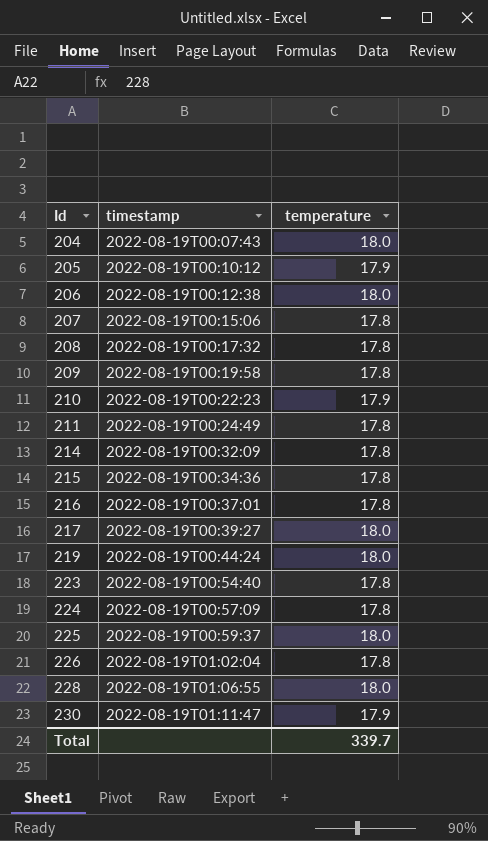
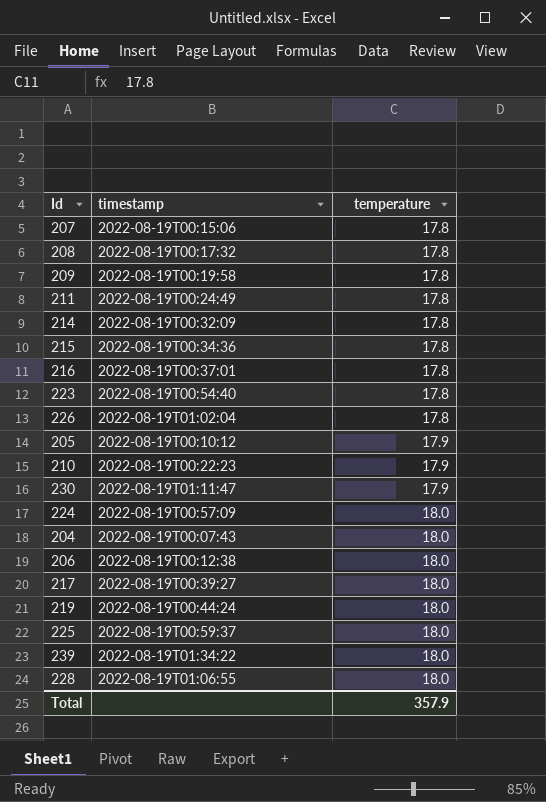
row order: Id ascending -> temperature ascending
224 | temperature: 17.8 -> 18.0
row 239: none -> 2022-08-19T01:34:22 | 18.0
Total | temperature: 339.7 -> 357.9

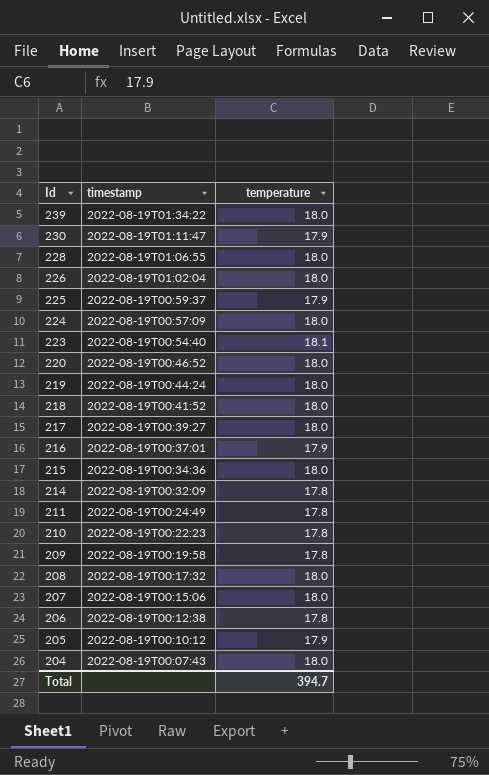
row order: temperature ascending -> Id descending
226 | temperature: 17.8 -> 18.0
225 | temperature: 18.0 -> 17.9
223 | temperature: 17.8 -> 18.1
row 220: none -> 2022-08-19T00:46:52 | 18.0
row 218: none -> 2022-08-19T00:41:52 | 18.0
216 | temperature: 17.8 -> 17.9
215 | temperature: 17.8 -> 18.0
210 | temperature: 17.9 -> 17.8
208 | temperature: 17.8 -> 18.0
207 | temperature: 17.8 -> 18.0
206 | temperature: 18.0 -> 17.8
Total | temperature: 357.9 -> 394.7

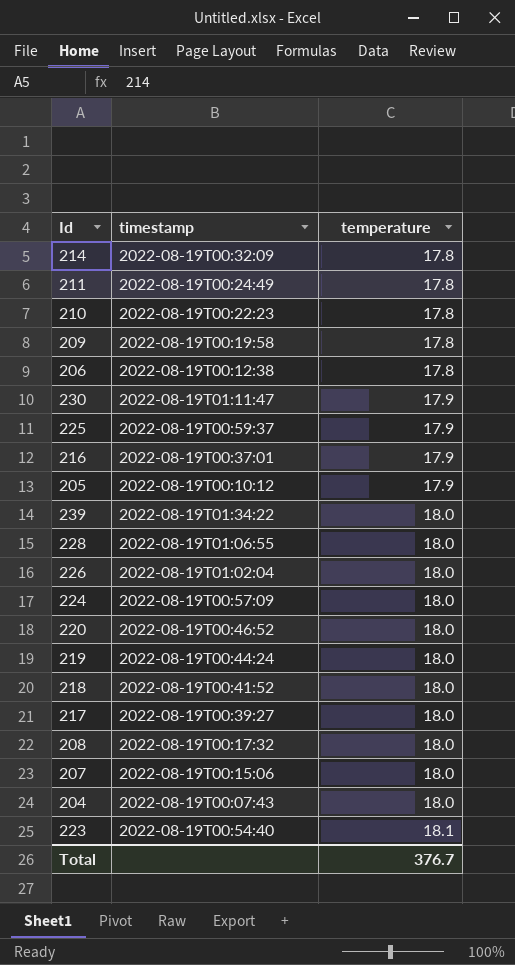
row order: Id descending -> temperature ascending
row 215: 2022-08-19T00:34:36 | 18.0 -> none
Total | temperature: 394.7 -> 376.7

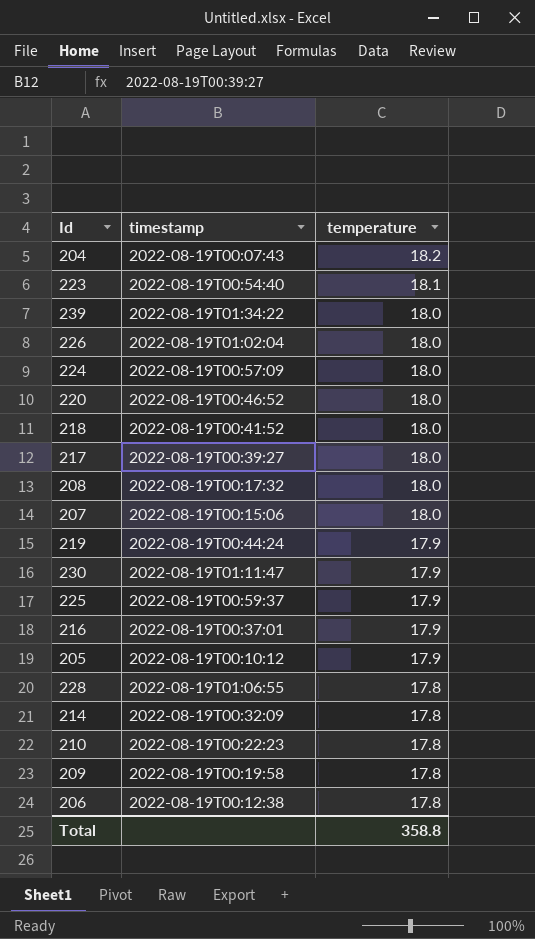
row order: temperature ascending -> temperature descending
row 211: 2022-08-19T00:24:49 | 17.8 -> none
204 | temperature: 18.0 -> 18.2
219 | temperature: 18.0 -> 17.9
228 | temperature: 18.0 -> 17.8
Total | temperature: 376.7 -> 358.8

